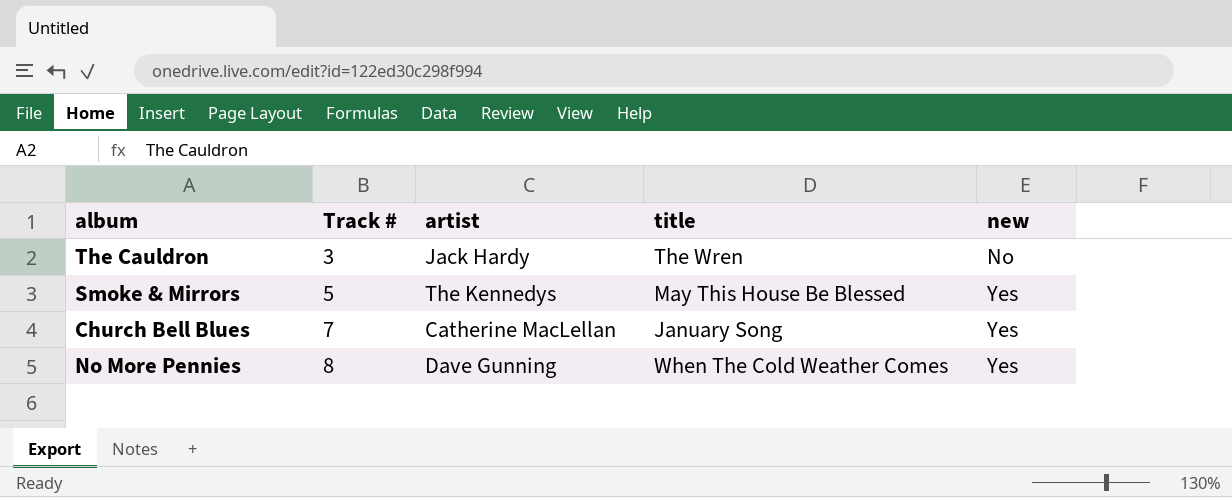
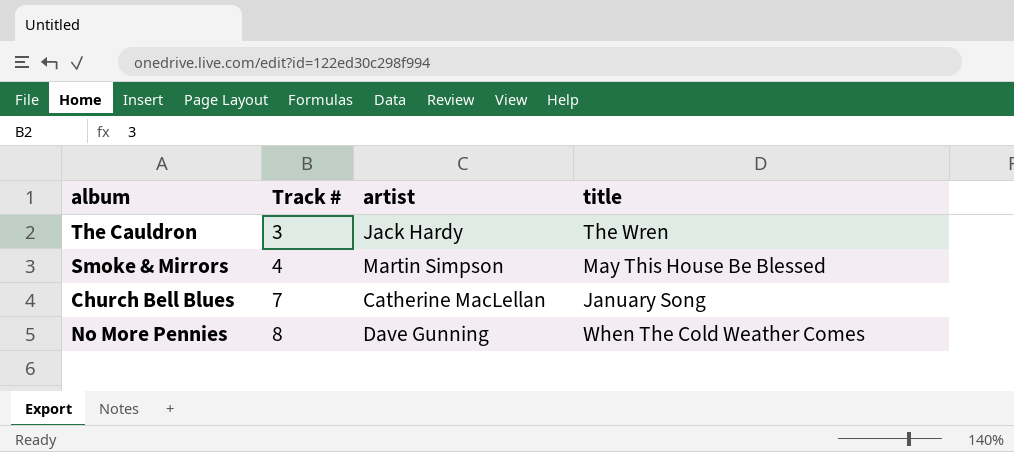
column new | position: 5 -> none
Smoke & Mirrors | Track #: 5 -> 4
Smoke & Mirrors | artist: The Kennedys -> Martin Simpson

